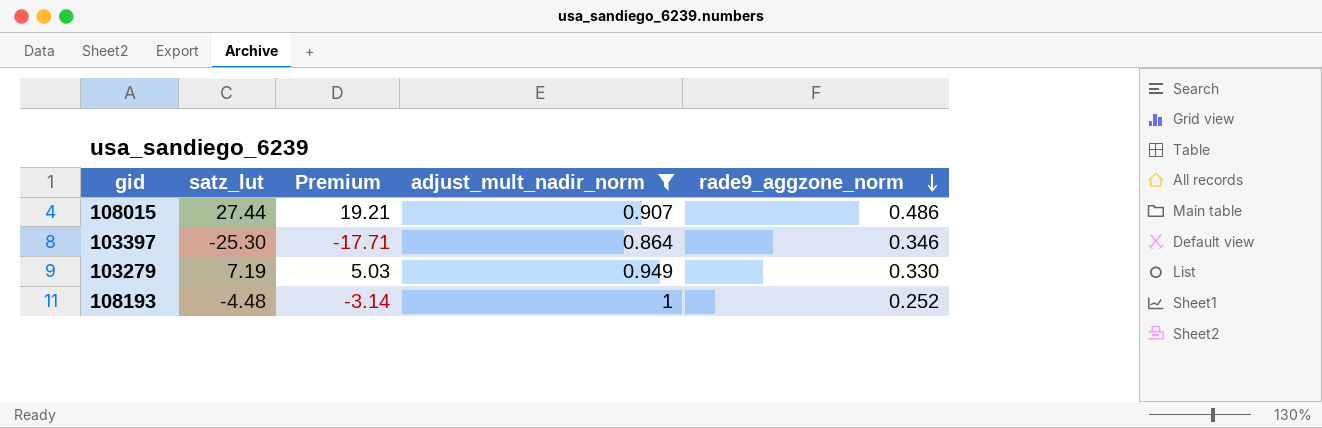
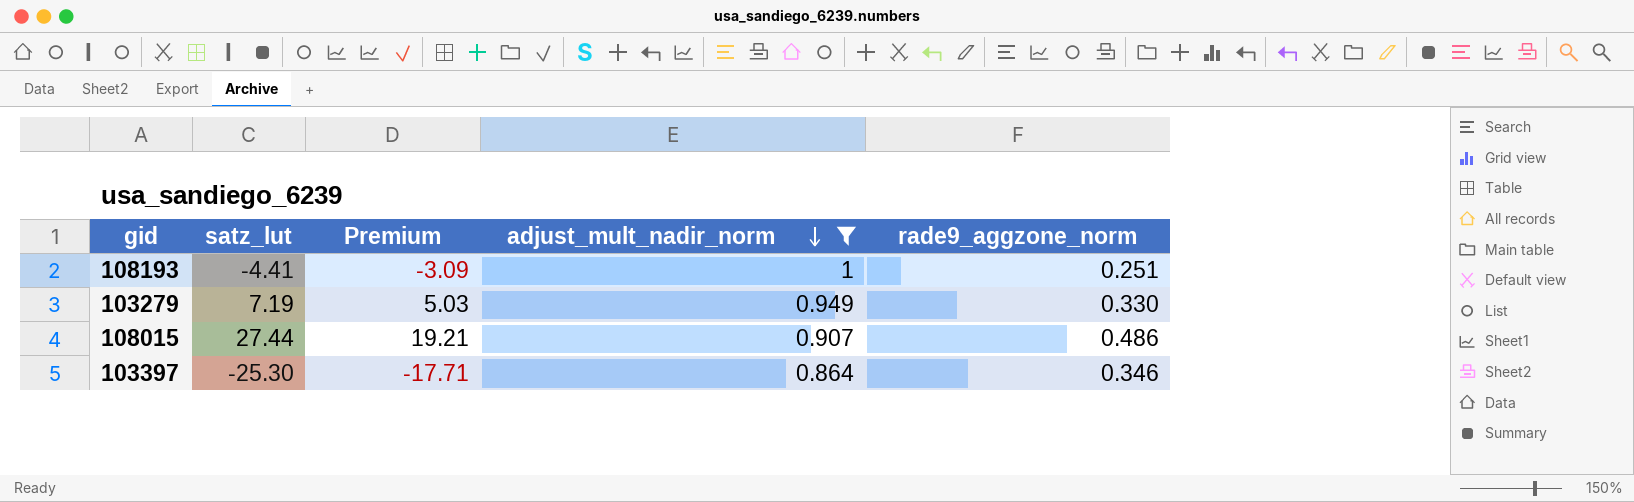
row order: rade9_aggzone_norm descending -> adjust_mult_nadir_norm descending
108193 | satz_lut: -4.48 -> -4.41
108193 | Premium: -3.14 -> -3.09
108193 | rade9_aggzone_norm: 0.252 -> 0.251

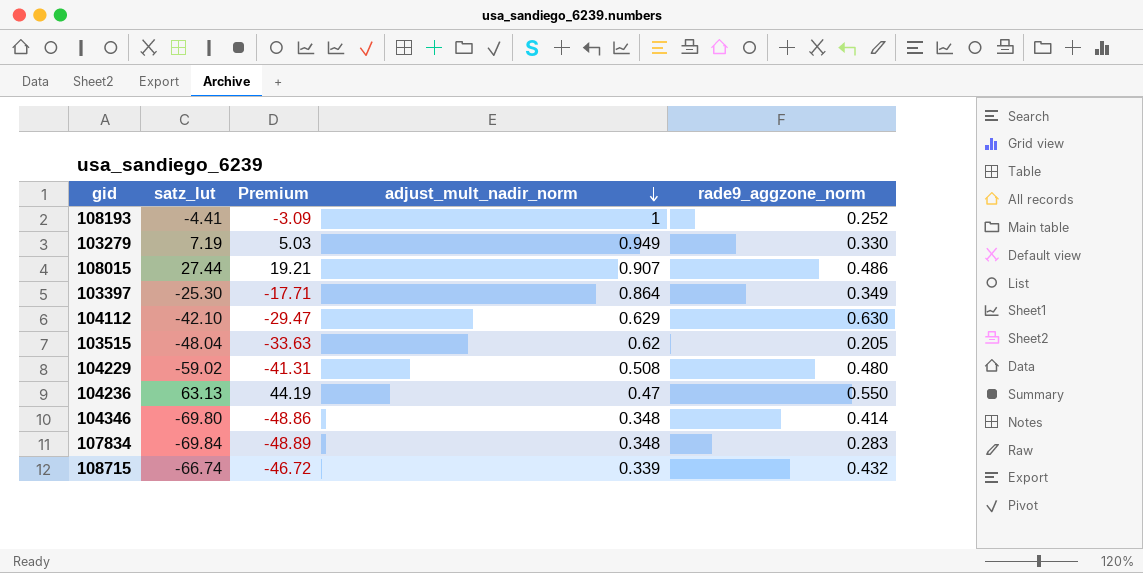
filter: adjust_mult_nadir_norm >= 0.864 -> none
108193 | rade9_aggzone_norm: 0.251 -> 0.252
103397 | rade9_aggzone_norm: 0.346 -> 0.349

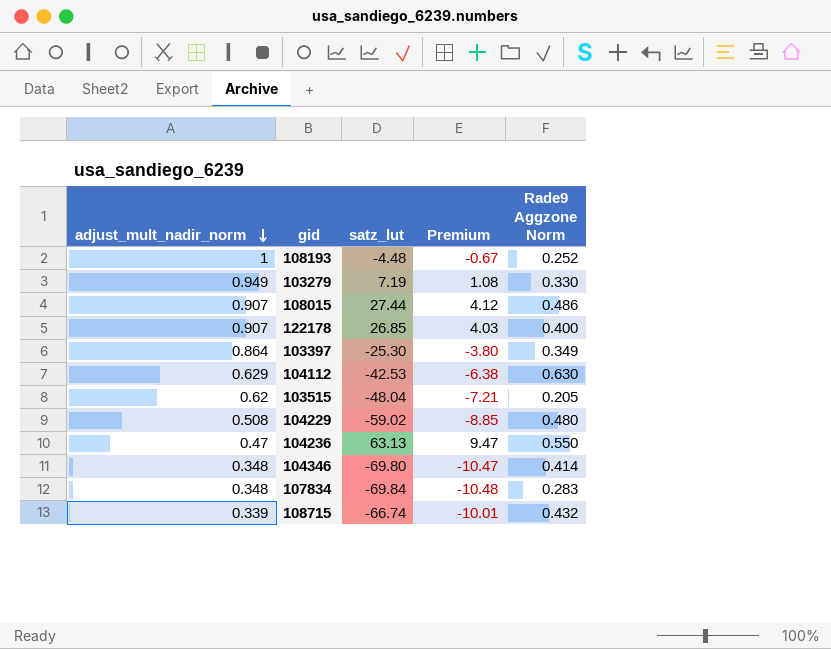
column adjust_mult_nadir_norm | position: 4 -> 1
column Premium | formula: [satz_lut] * 0.7 -> [satz_lut] * 0.15
column name: rade9_aggzone_norm -> Rade9 Aggzone Norm
108193 | satz_lut: -4.41 -> -4.48
row 122178: none -> 0.907 | 26.85 | 4.03 | 0.400
104112 | satz_lut: -42.10 -> -42.53

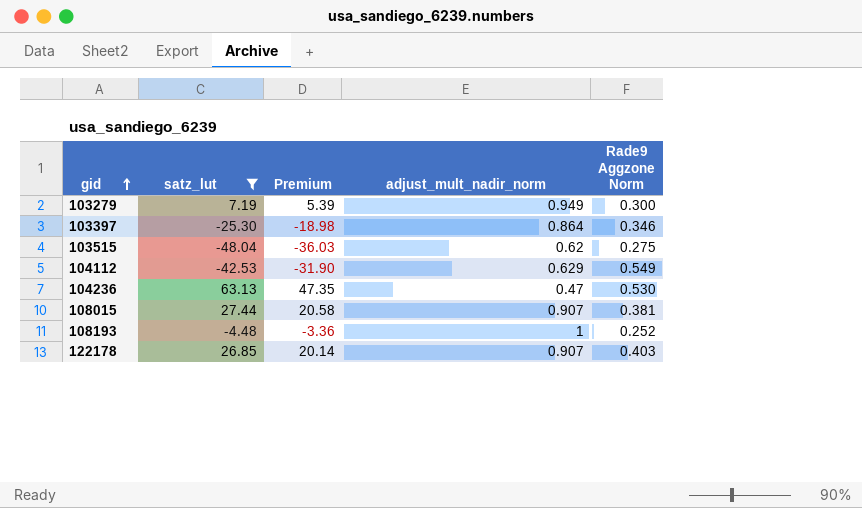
filter: none -> satz_lut >= -48.04
row order: adjust_mult_nadir_norm descending -> gid ascending
column Premium | formula: [satz_lut] * 0.15 -> [satz_lut] * 0.75
column adjust_mult_nadir_norm | position: 1 -> 4
103279 | Rade9 Aggzone Norm: 0.330 -> 0.300
103397 | Rade9 Aggzone Norm: 0.349 -> 0.346
103515 | Rade9 Aggzone Norm: 0.205 -> 0.275
104112 | Rade9 Aggzone Norm: 0.630 -> 0.549
104236 | Rade9 Aggzone Norm: 0.550 -> 0.530
108015 | Rade9 Aggzone Norm: 0.486 -> 0.381
122178 | Rade9 Aggzone Norm: 0.400 -> 0.403

